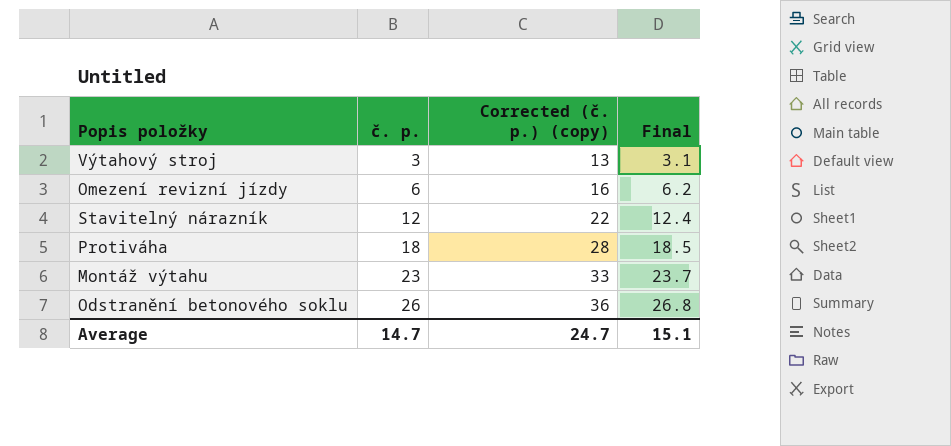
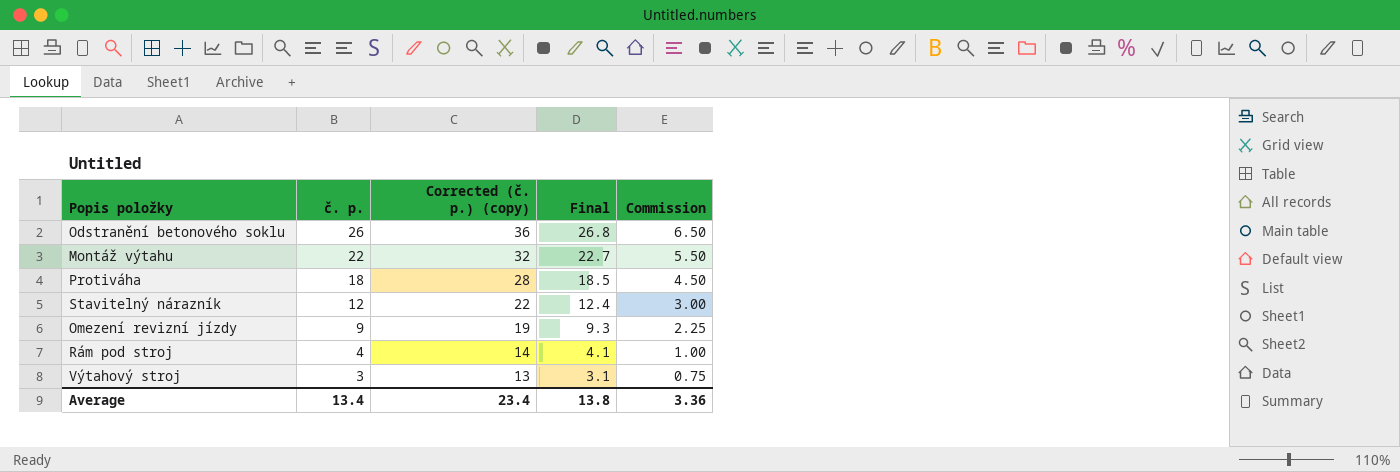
row order: č. p. ascending -> č. p. descending
column Commission | formula: none -> [č. p.] * 0.25
Montáž výtahu | č. p.: 23 -> 22
Montáž výtahu | Corrected (č. p.) (copy): 33 -> 32
Montáž výtahu | Final: 23.7 -> 22.7
Omezení revizní jízdy | č. p.: 6 -> 9
Omezení revizní jízdy | Corrected (č. p.) (copy): 16 -> 19
Omezení revizní jízdy | Final: 6.2 -> 9.3
row Rám pod stroj: none -> 4 | 14 | 4.1 | 1.00
Average | č. p.: 14.7 -> 13.4
Average | Corrected (č. p.) (copy): 24.7 -> 23.4
Average | Final: 15.1 -> 13.8

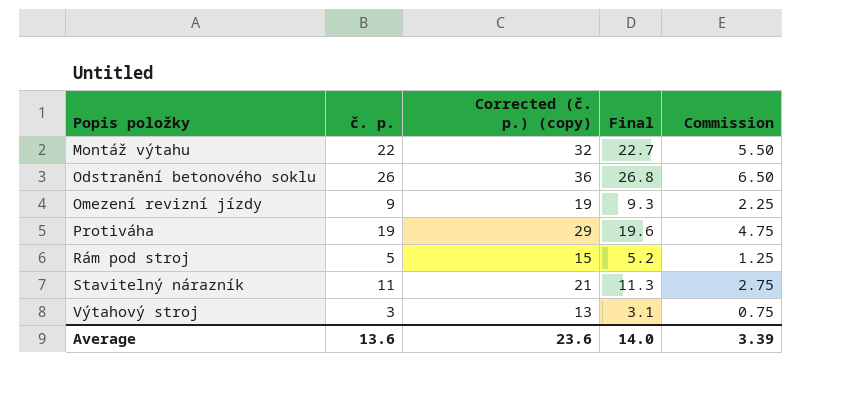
row order: č. p. descending -> Popis položky ascending
Protiváha | č. p.: 18 -> 19
Protiváha | Corrected (č. p.) (copy): 28 -> 29
Protiváha | Final: 18.5 -> 19.6
Protiváha | Commission: 4.50 -> 4.75
Rám pod stroj | č. p.: 4 -> 5
Rám pod stroj | Corrected (č. p.) (copy): 14 -> 15
Rám pod stroj | Final: 4.1 -> 5.2
Rám pod stroj | Commission: 1.00 -> 1.25
Stavitelný nárazník | č. p.: 12 -> 11
Stavitelný nárazník | Corrected (č. p.) (copy): 22 -> 21
Stavitelný nárazník | Final: 12.4 -> 11.3
Stavitelný nárazník | Commission: 3.00 -> 2.75
Average | č. p.: 13.4 -> 13.6
Average | Corrected (č. p.) (copy): 23.4 -> 23.6
Average | Final: 13.8 -> 14.0
Average | Commission: 3.36 -> 3.39

